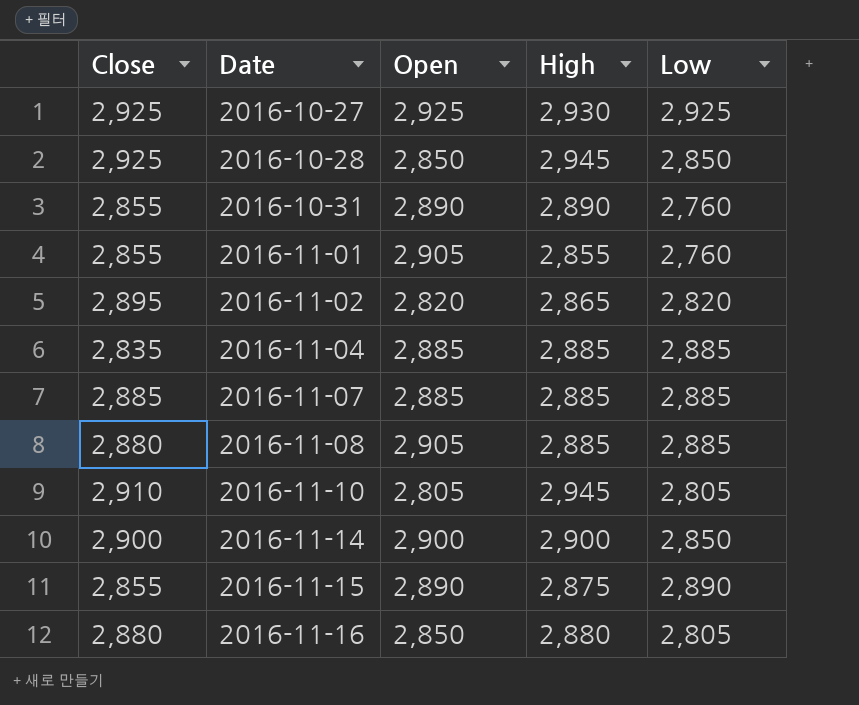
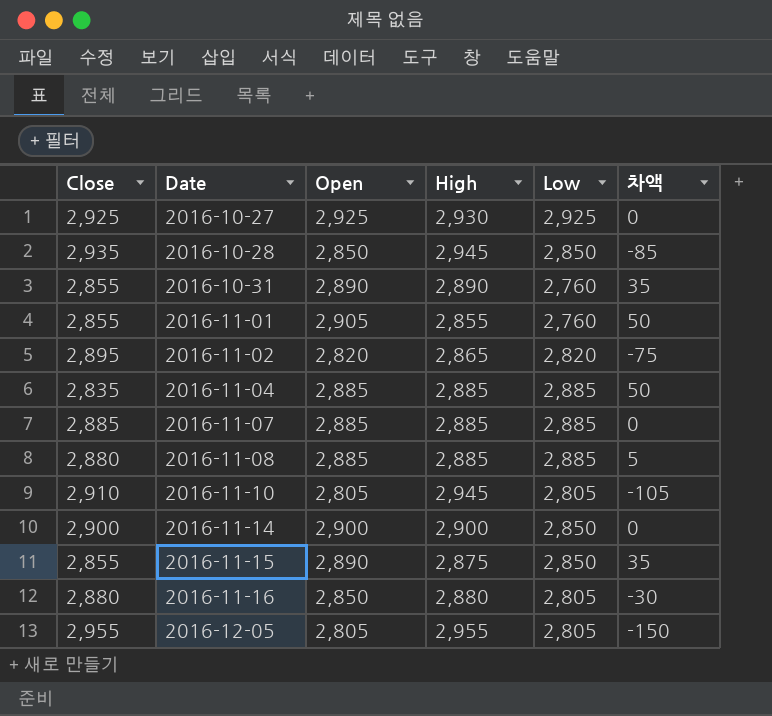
column 차액 | formula: none -> [Open] - [Close]
2016-10-28 | Close: 2,925 -> 2,935
2016-11-08 | Open: 2,905 -> 2,885
2016-11-15 | Low: 2,890 -> 2,850
row 2016-12-05: none -> 2,955 | 2,805 | 2,955 | 2,805 | -150

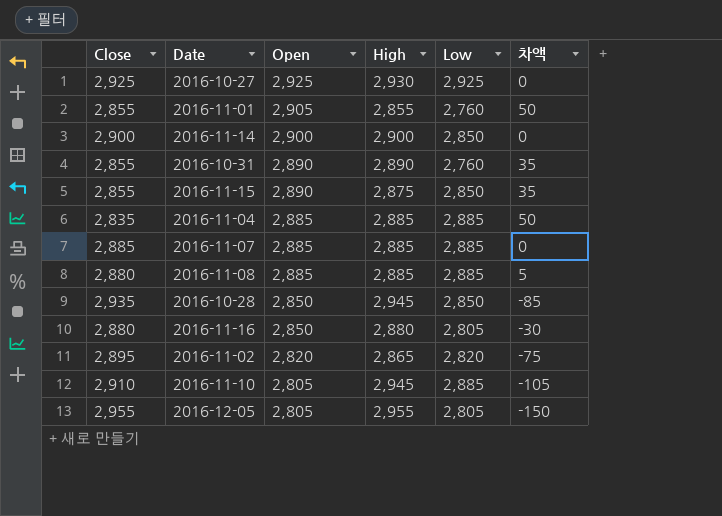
row order: Date ascending -> Open descending
2016-11-10 | Low: 2,805 -> 2,885

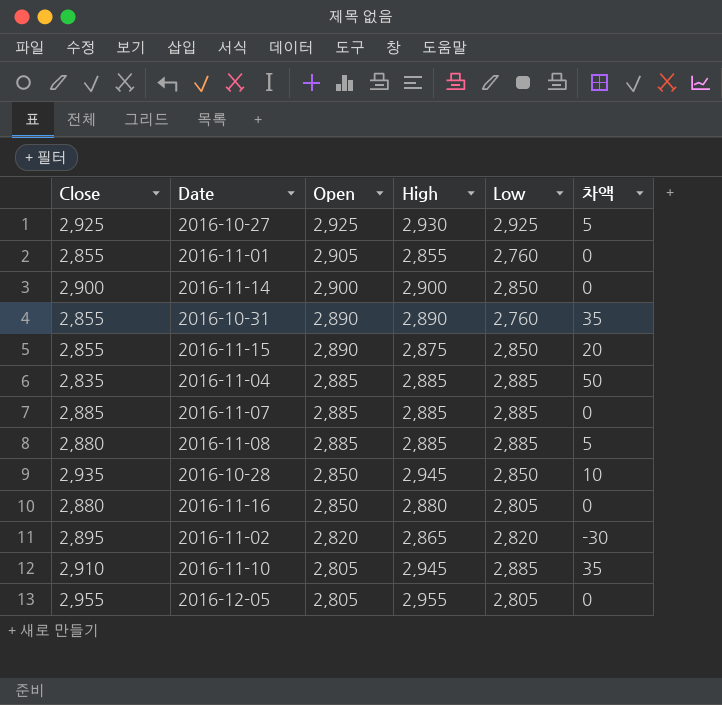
column 차액 | formula: [Open] - [Close] -> [High] - [Close]

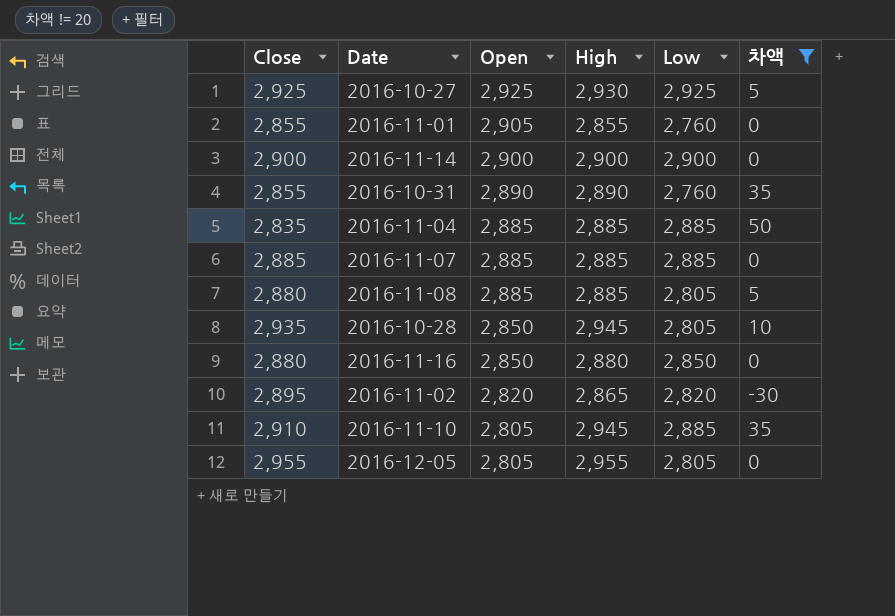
filter: none -> 차액 != 20
2016-11-14 | Low: 2,850 -> 2,900
2016-11-08 | Low: 2,885 -> 2,805
2016-10-28 | Low: 2,850 -> 2,805
2016-11-16 | Low: 2,805 -> 2,850

